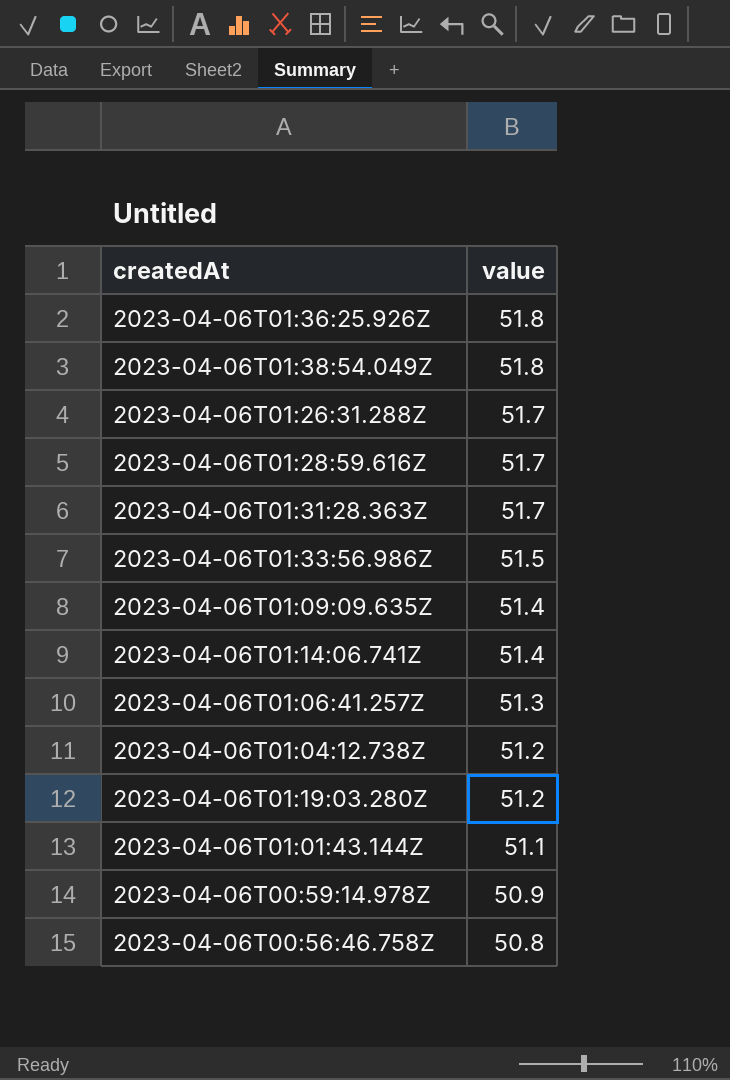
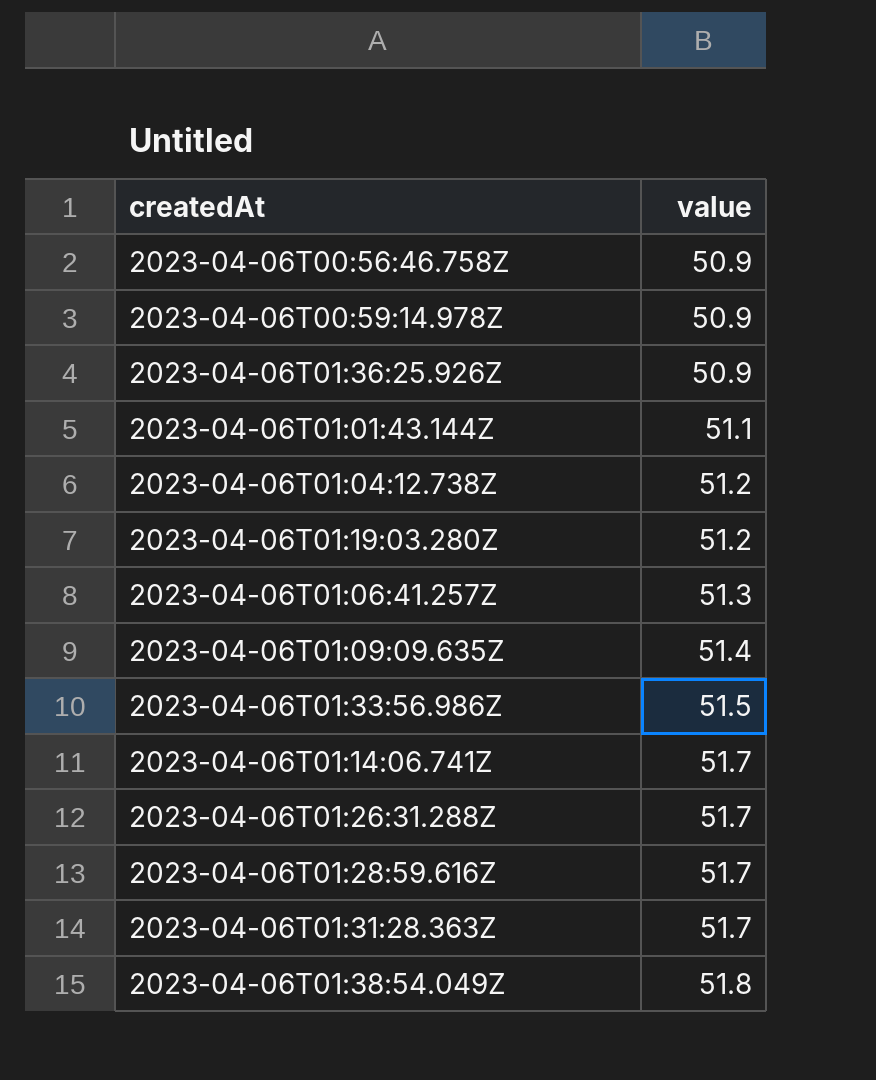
row order: value descending -> value ascending
2023-04-06T00:56:46.758Z | value: 50.8 -> 50.9
2023-04-06T01:36:25.926Z | value: 51.8 -> 50.9
2023-04-06T01:14:06.741Z | value: 51.4 -> 51.7

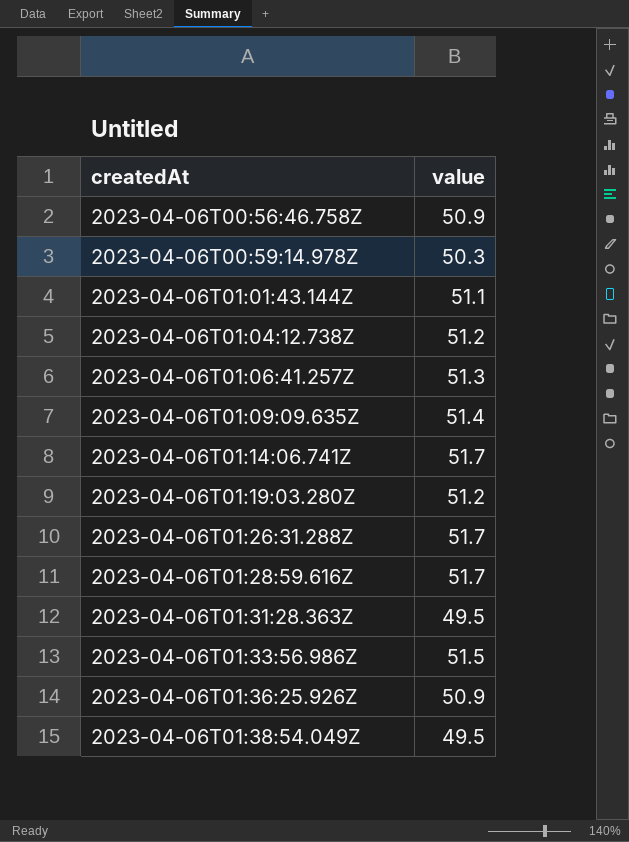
row order: value ascending -> createdAt ascending
2023-04-06T00:59:14.978Z | value: 50.9 -> 50.3
2023-04-06T01:31:28.363Z | value: 51.7 -> 49.5
2023-04-06T01:38:54.049Z | value: 51.8 -> 49.5

